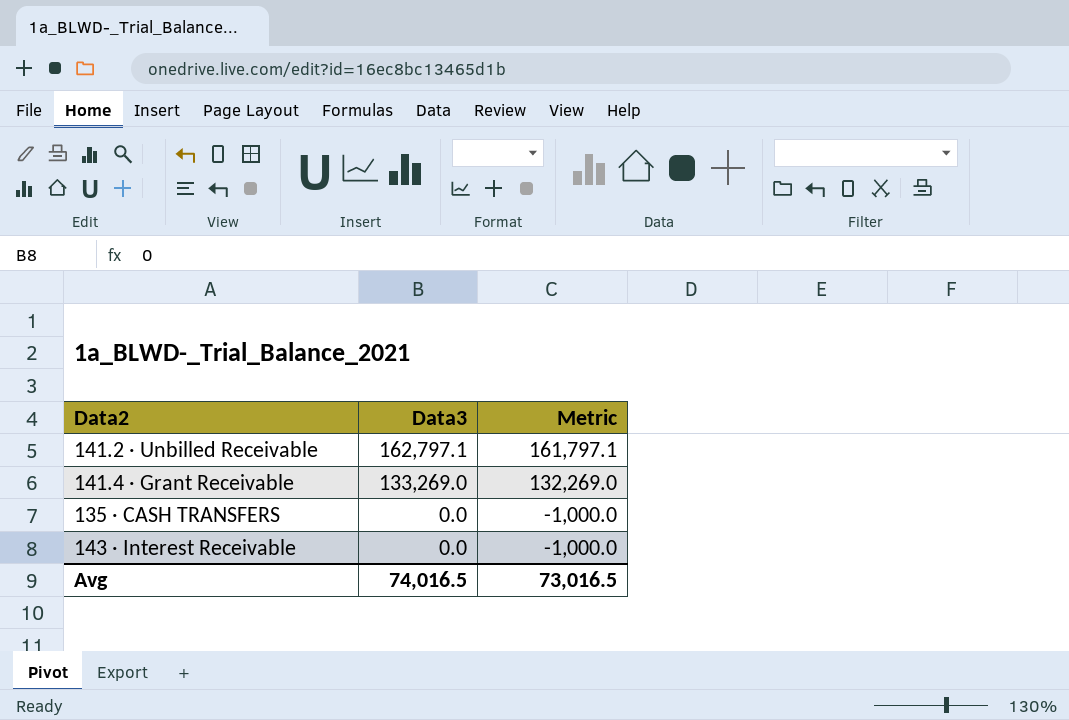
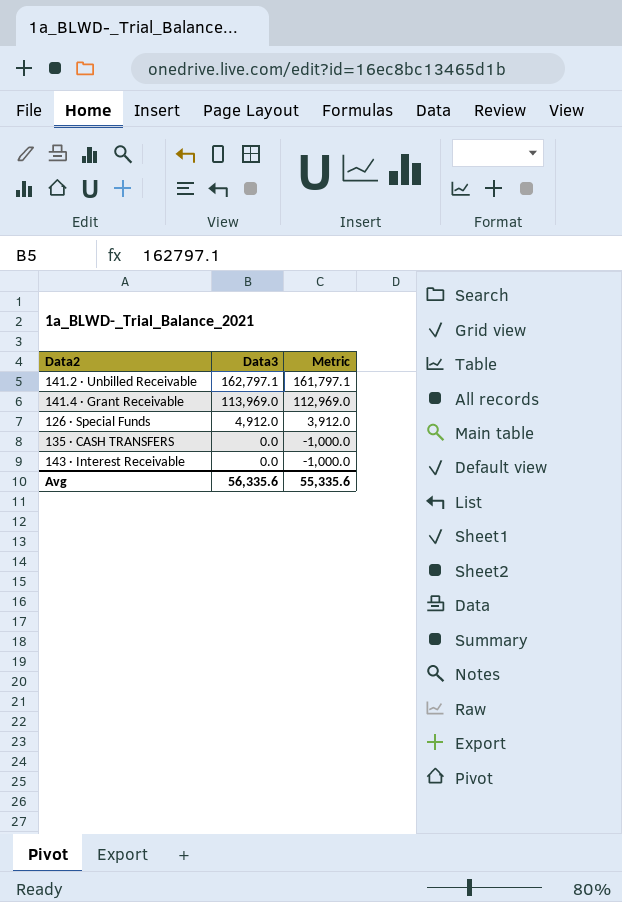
141.4 · Grant Receivable | Data3: 133,269.0 -> 113,969.0
141.4 · Grant Receivable | Metric: 132,269.0 -> 112,969.0
row 126 · Special Funds: none -> 4,912.0 | 3,912.0
Avg | Data3: 74,016.5 -> 56,335.6
Avg | Metric: 73,016.5 -> 55,335.6

